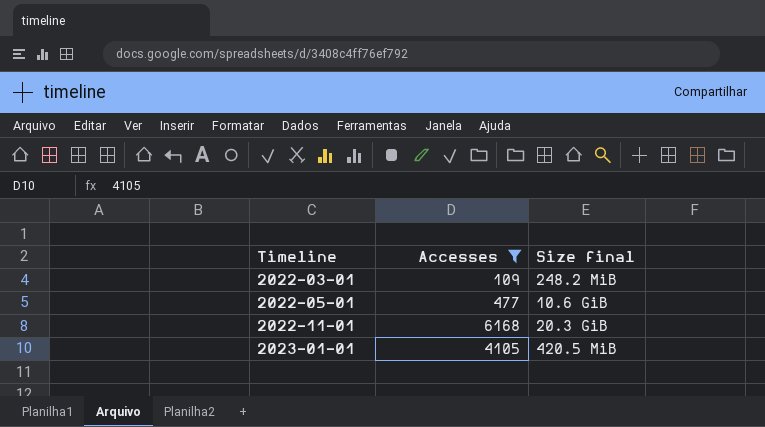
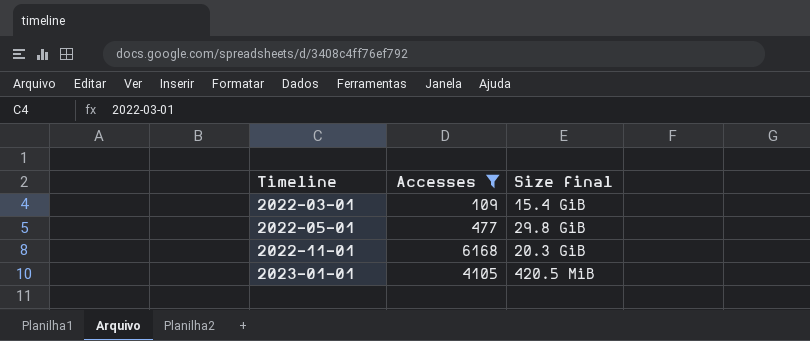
2022-03-01 | Size final: 248.2 MiB -> 15.4 GiB
2022-05-01 | Size final: 10.6 GiB -> 29.8 GiB

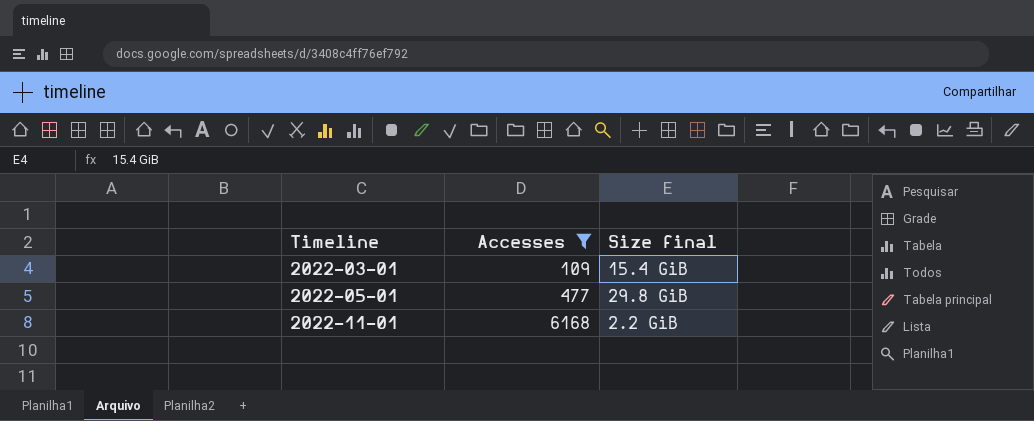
row 2023-01-01: 4105 | 420.5 MiB -> none
2022-11-01 | Size final: 20.3 GiB -> 2.2 GiB

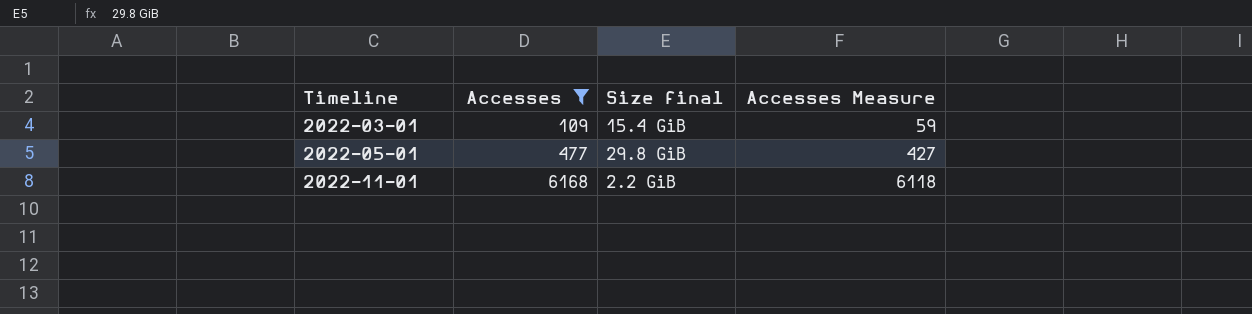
column Accesses Measure | formula: none -> [Accesses] - 50

